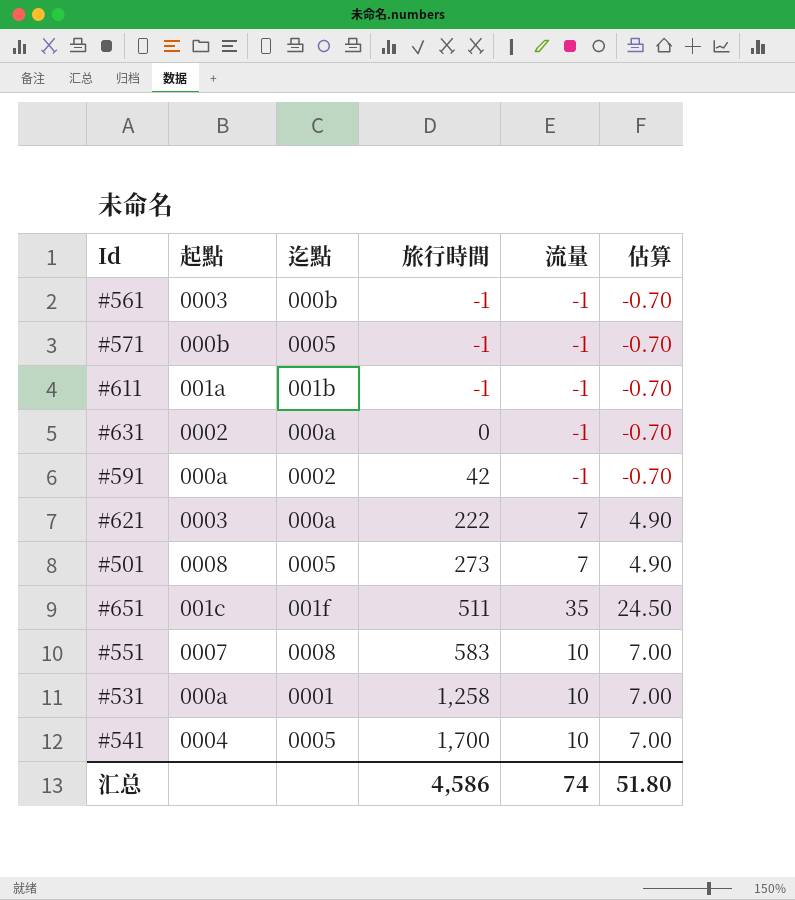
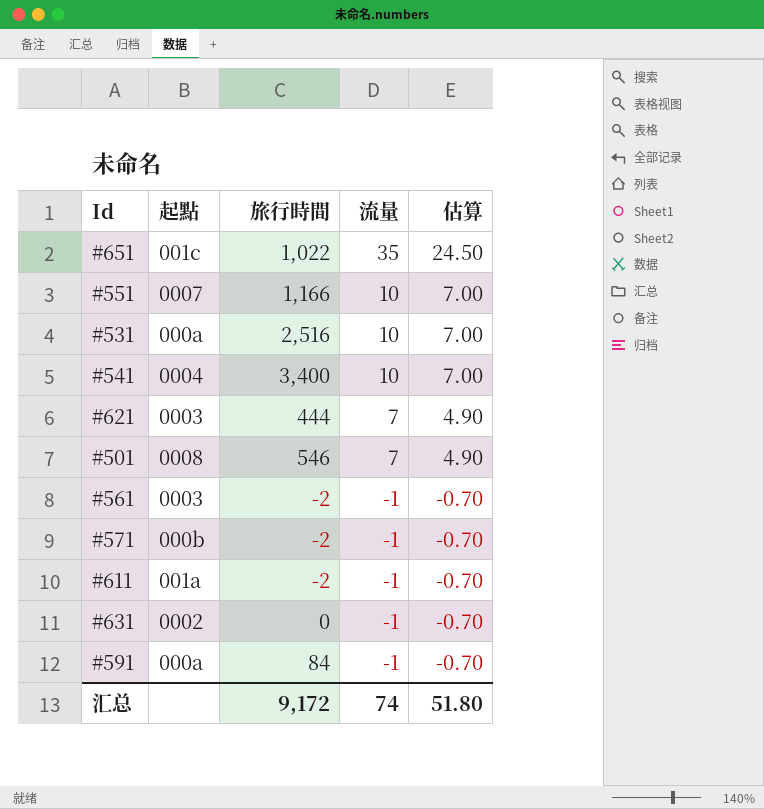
row order: 旅行時間 ascending -> 流量 descending
column 迄點 | position: 3 -> none
#651 | 旅行時間: 511 -> 1,022
#551 | 旅行時間: 583 -> 1,166
#531 | 旅行時間: 1,258 -> 2,516
#541 | 旅行時間: 1,700 -> 3,400
#621 | 旅行時間: 222 -> 444
#501 | 旅行時間: 273 -> 546
#561 | 旅行時間: -1 -> -2
#571 | 旅行時間: -1 -> -2
#611 | 旅行時間: -1 -> -2
#591 | 旅行時間: 42 -> 84
汇总 | 旅行時間: 4,586 -> 9,172

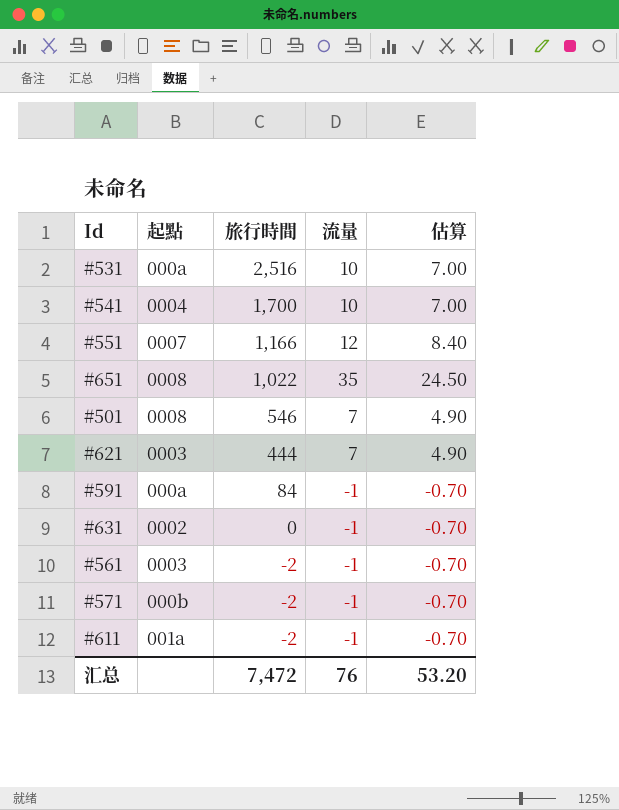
row order: 流量 descending -> 旅行時間 descending
#541 | 旅行時間: 3,400 -> 1,700
#551 | 流量: 10 -> 12
#551 | 估算: 7.00 -> 8.40
#651 | 起點: 001c -> 0008
汇总 | 旅行時間: 9,172 -> 7,472
汇总 | 流量: 74 -> 76
汇总 | 估算: 51.80 -> 53.20

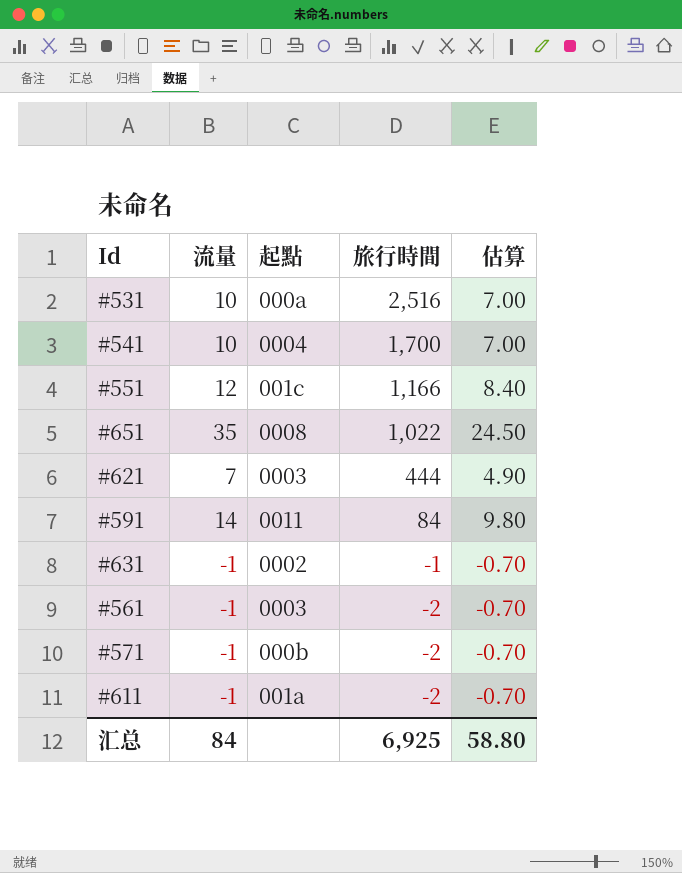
column 流量 | position: 4 -> 2
row #501: 0008 | 546 | 7 | 4.90 -> none
#551 | 起點: 0007 -> 001c
#591 | 流量: -1 -> 14
#591 | 起點: 000a -> 0011
#591 | 估算: -0.70 -> 9.80
#631 | 旅行時間: 0 -> -1
汇总 | 流量: 76 -> 84
汇总 | 旅行時間: 7,472 -> 6,925
汇总 | 估算: 53.20 -> 58.80

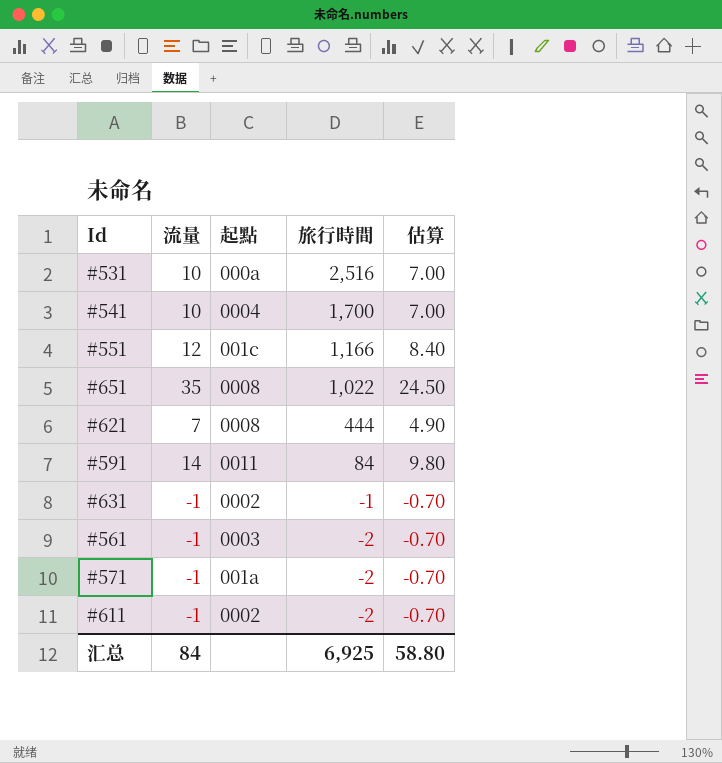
#621 | 起點: 0003 -> 0008
#571 | 起點: 000b -> 001a
#611 | 起點: 001a -> 0002

